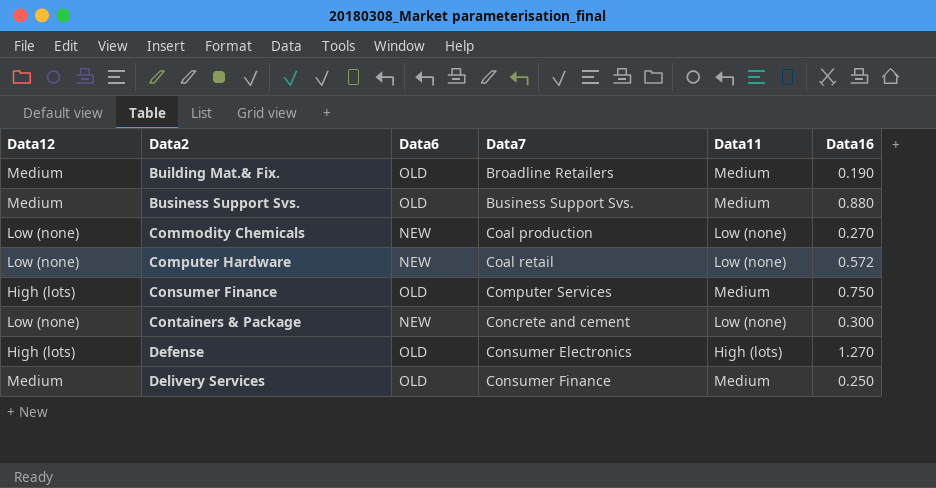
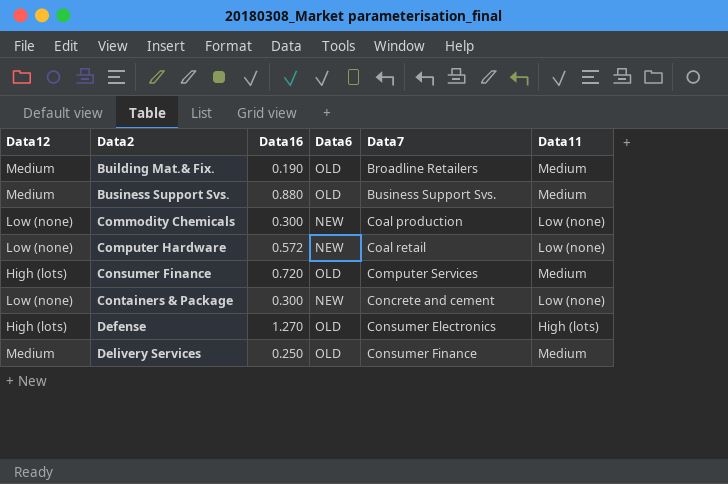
column Data16 | position: 6 -> 3
Commodity Chemicals | Data16: 0.270 -> 0.300
Consumer Finance | Data16: 0.750 -> 0.720

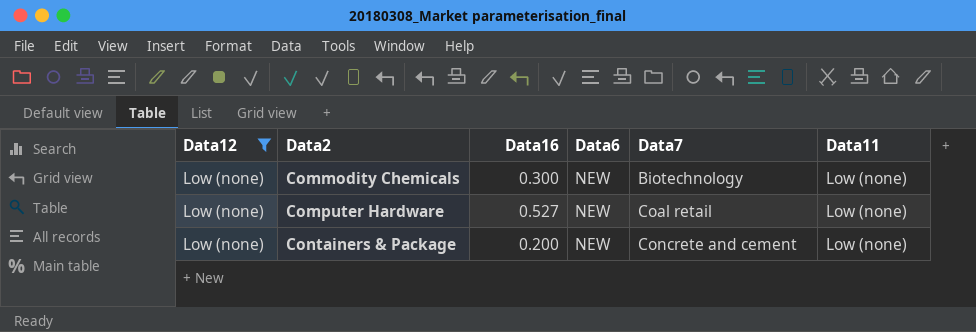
filter: none -> Data12 = Low (none)
Commodity Chemicals | Data7: Coal production -> Biotechnology
Computer Hardware | Data16: 0.572 -> 0.527
Containers & Package | Data16: 0.300 -> 0.200

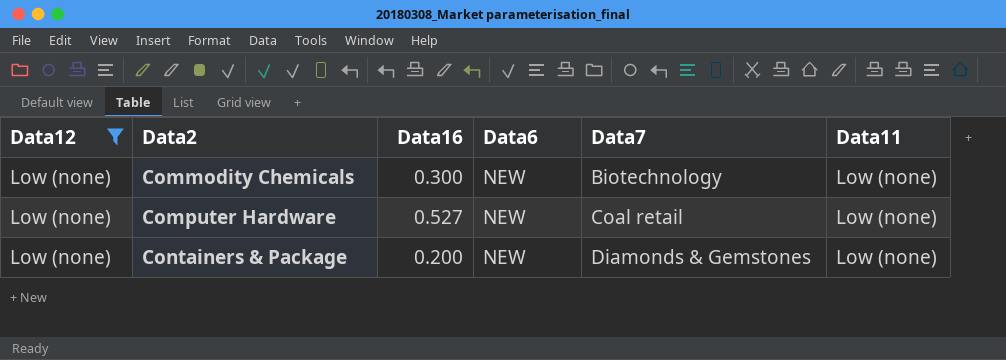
Containers & Package | Data7: Concrete and cement -> Diamonds & Gemstones

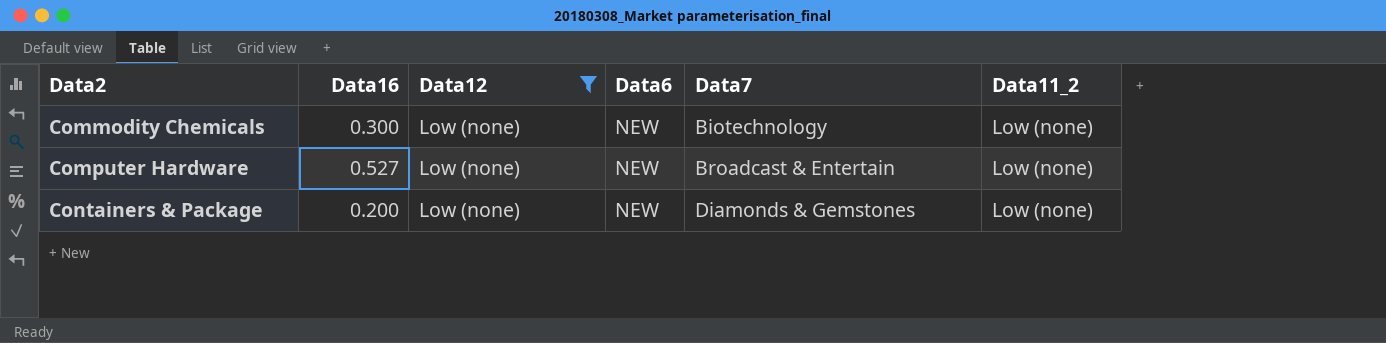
column Data12 | position: 1 -> 3
column name: Data11 -> Data11_2
Computer Hardware | Data7: Coal retail -> Broadcast & Entertain

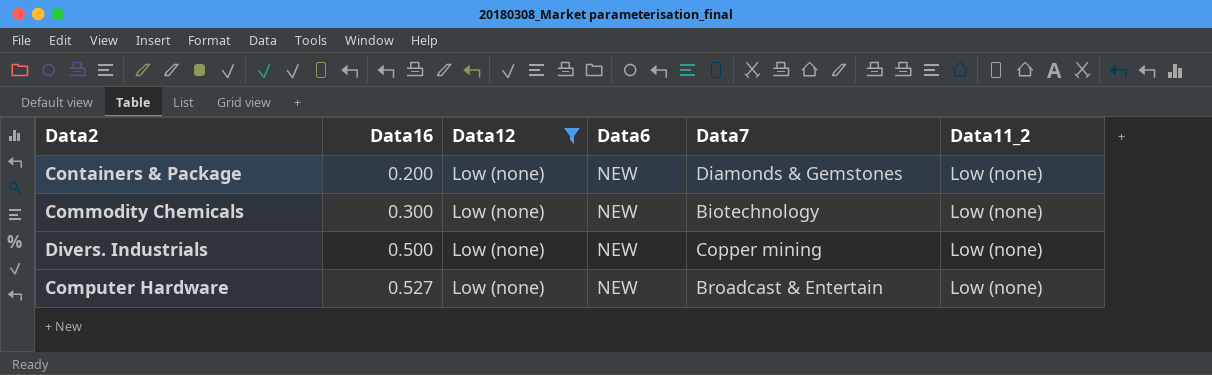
row order: Data2 ascending -> Data16 ascending
row Divers. Industrials: none -> 0.500 | Low (none) | NEW | Copper mining | Low (none)

